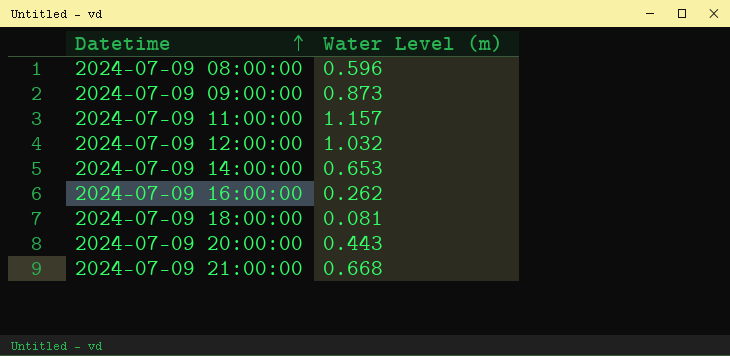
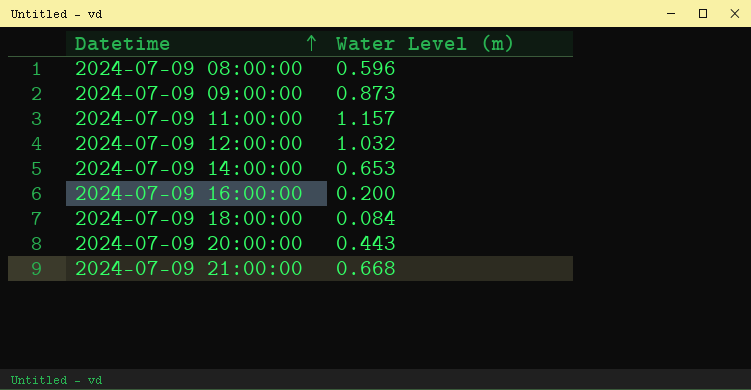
2024-07-09 16:00:00 | Water Level (m): 0.262 -> 0.200
2024-07-09 18:00:00 | Water Level (m): 0.081 -> 0.084

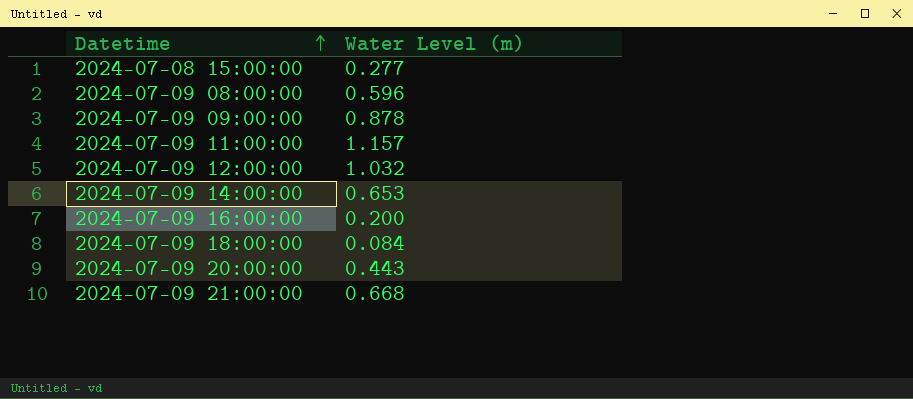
row 2024-07-08 15:00:00: none -> 0.277
2024-07-09 09:00:00 | Water Level (m): 0.873 -> 0.878

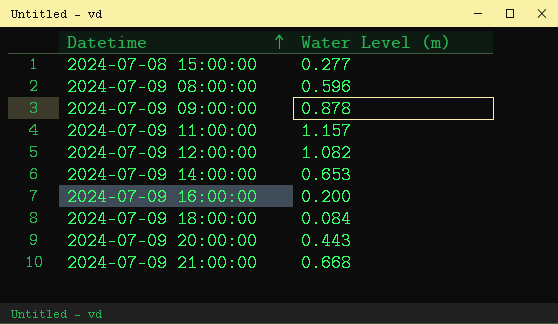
2024-07-09 12:00:00 | Water Level (m): 1.032 -> 1.082

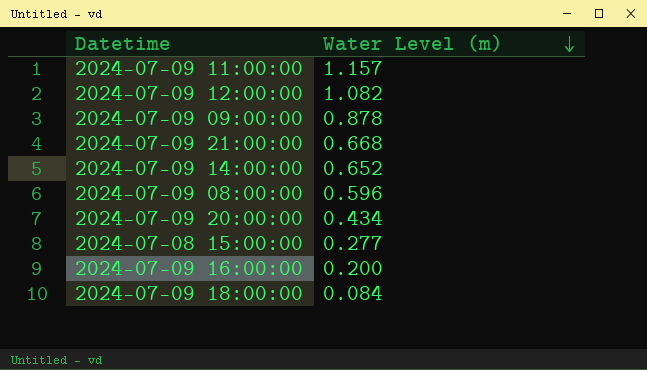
row order: Datetime ascending -> Water Level (m) descending
2024-07-09 14:00:00 | Water Level (m): 0.653 -> 0.652
2024-07-09 20:00:00 | Water Level (m): 0.443 -> 0.434

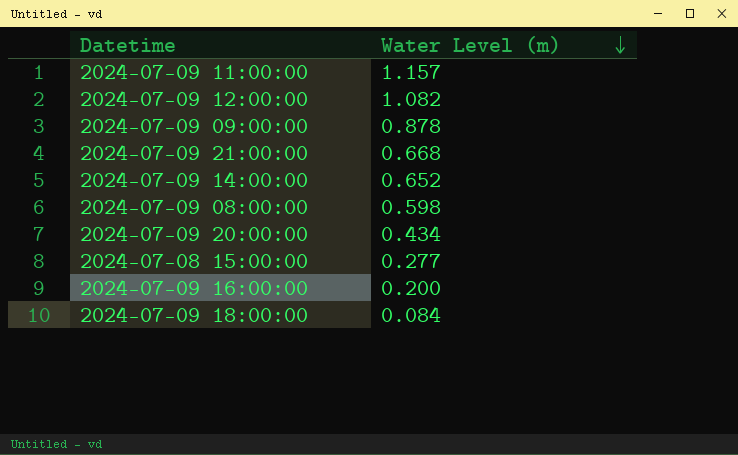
2024-07-09 08:00:00 | Water Level (m): 0.596 -> 0.598

